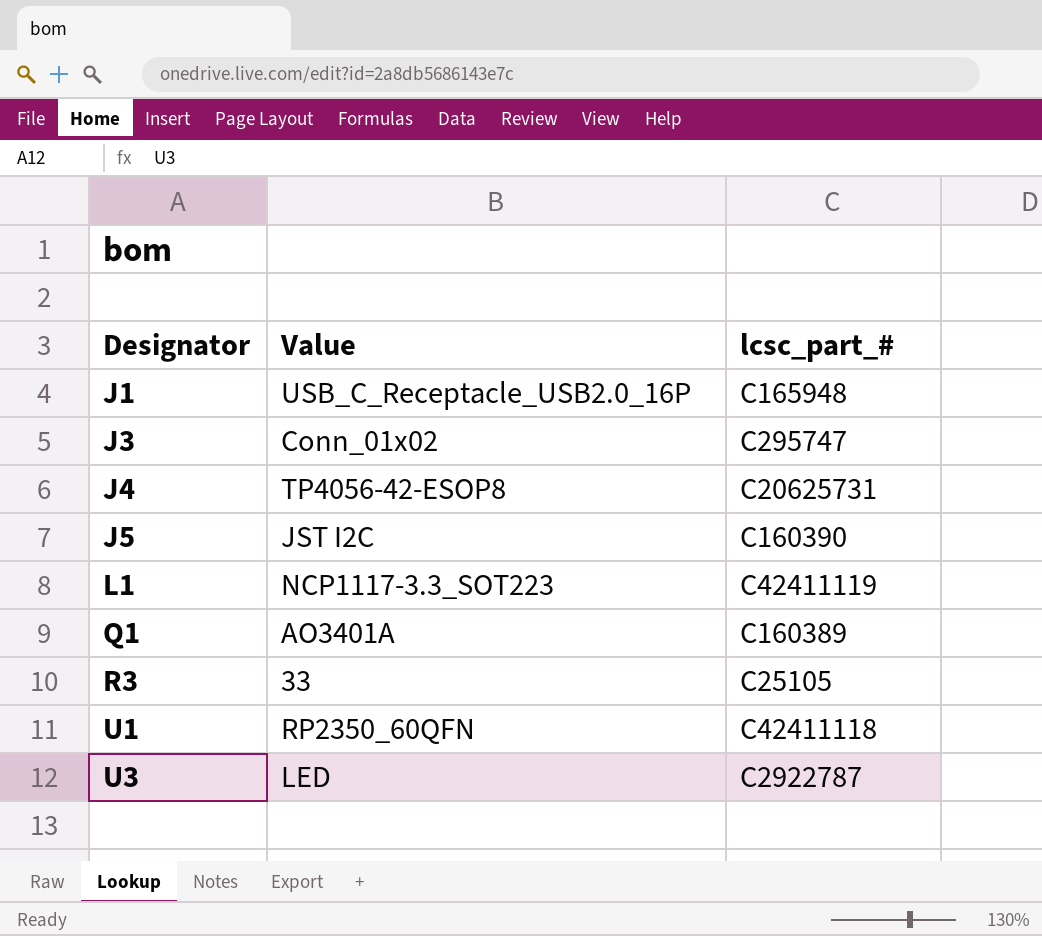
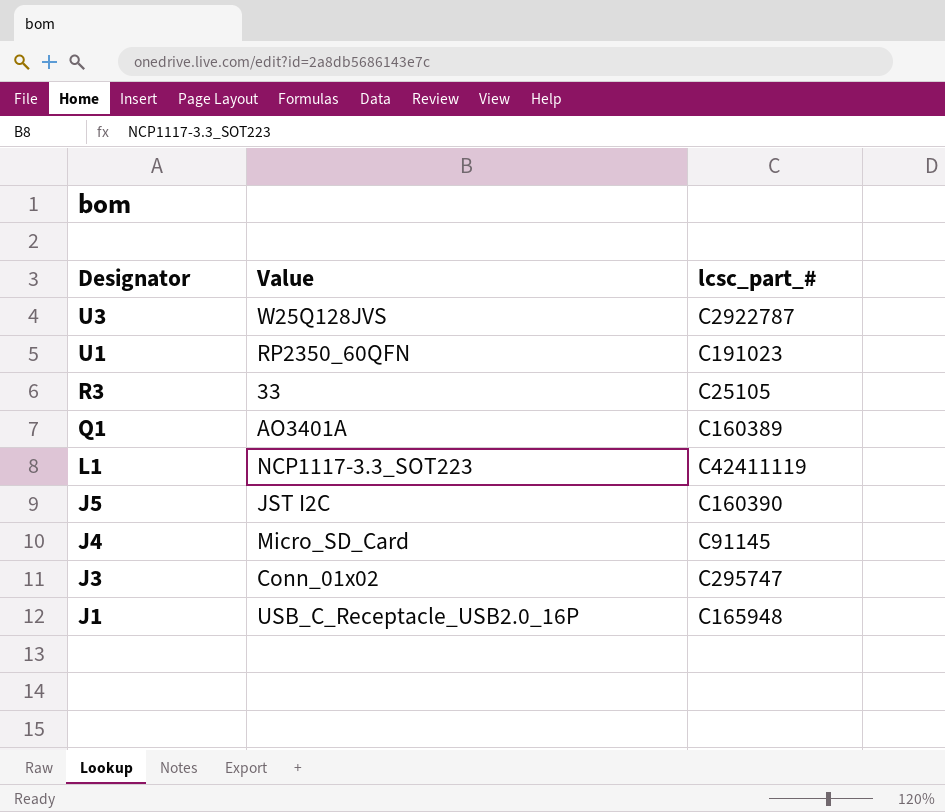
row order: Designator ascending -> Designator descending
U3 | Value: LED -> W25Q128JVS
U1 | lcsc_part_#: C42411118 -> C191023
J4 | Value: TP4056-42-ESOP8 -> Micro_SD_Card
J4 | lcsc_part_#: C20625731 -> C91145

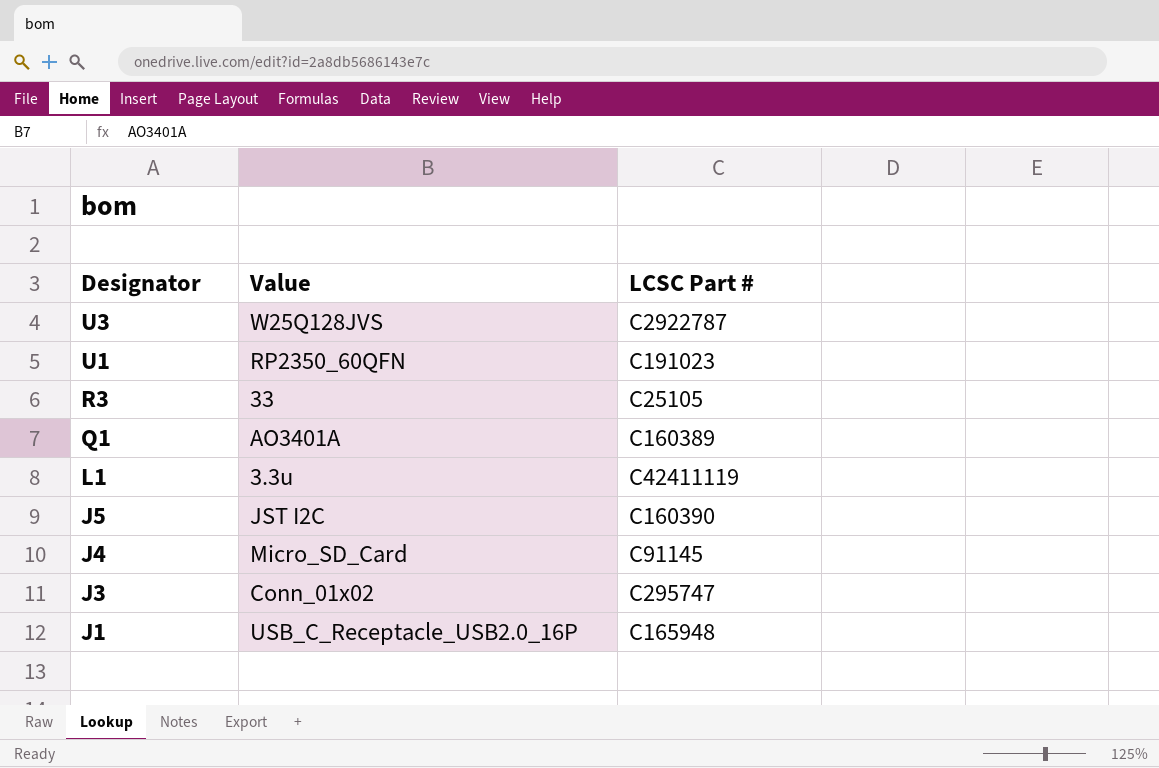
column name: lcsc_part_# -> LCSC Part #
L1 | Value: NCP1117-3.3_SOT223 -> 3.3u

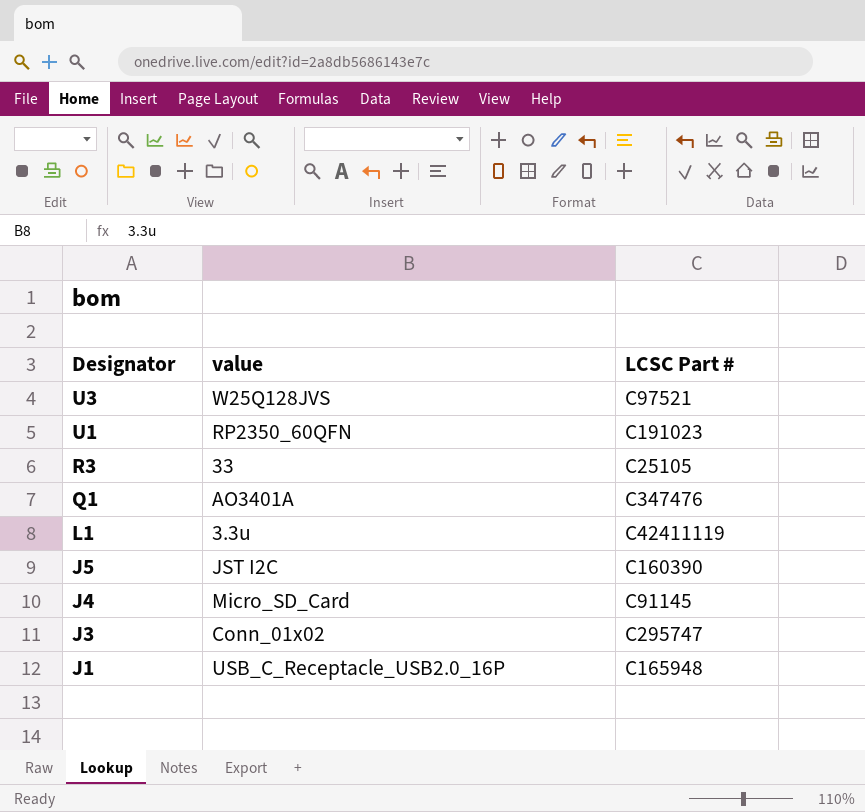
column name: Value -> value
U3 | LCSC Part #: C2922787 -> C97521
Q1 | LCSC Part #: C160389 -> C347476

